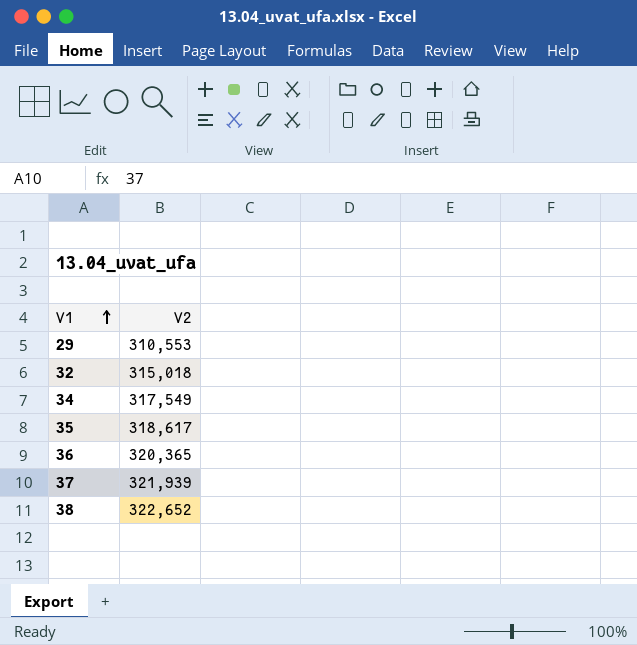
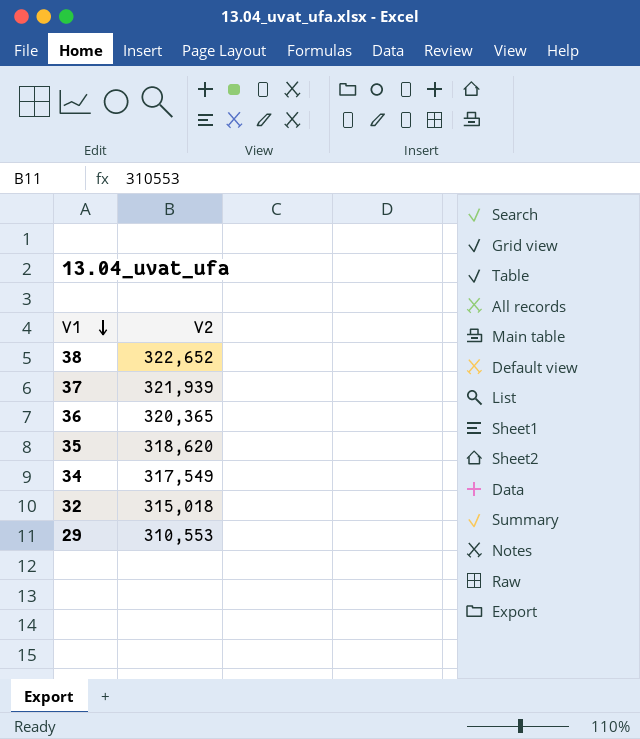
row order: V1 ascending -> V1 descending
35 | V2: 318,617 -> 318,620

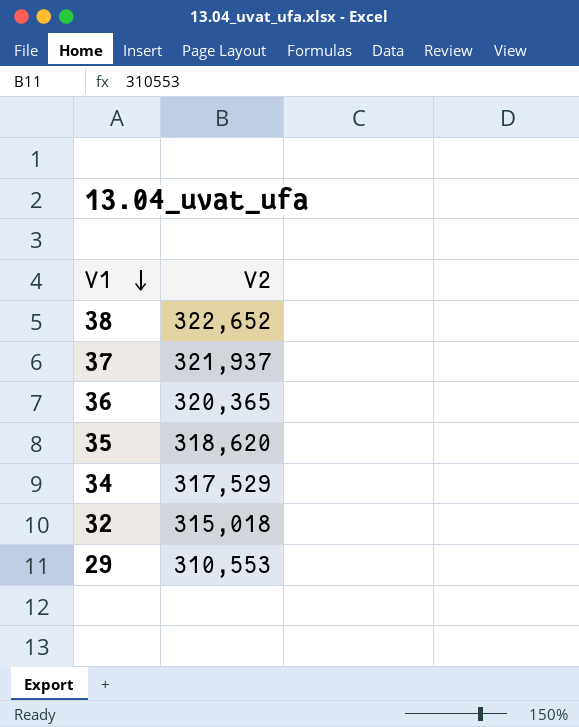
37 | V2: 321,939 -> 321,937
34 | V2: 317,549 -> 317,529

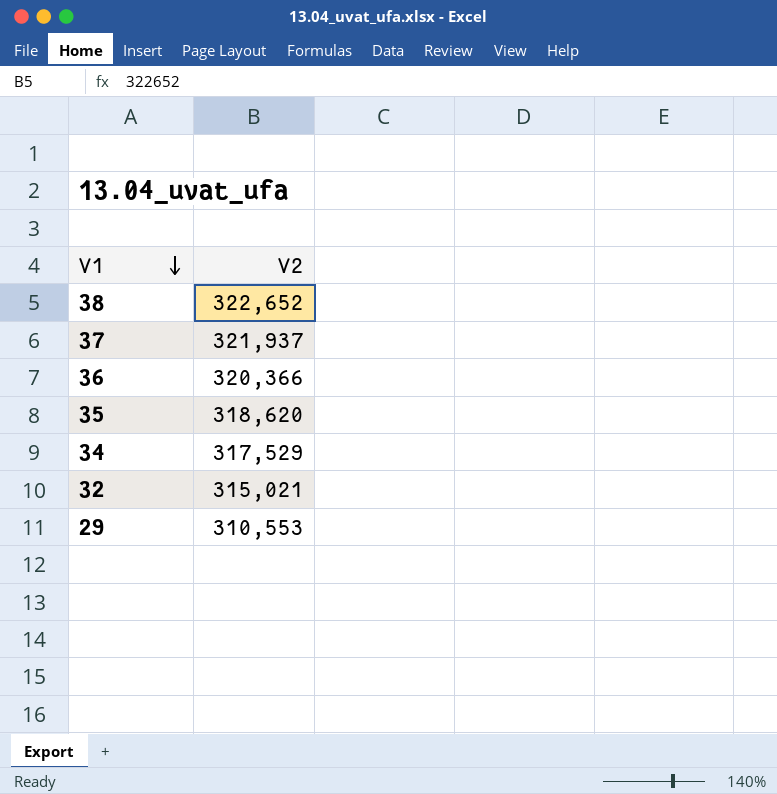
36 | V2: 320,365 -> 320,366
32 | V2: 315,018 -> 315,021

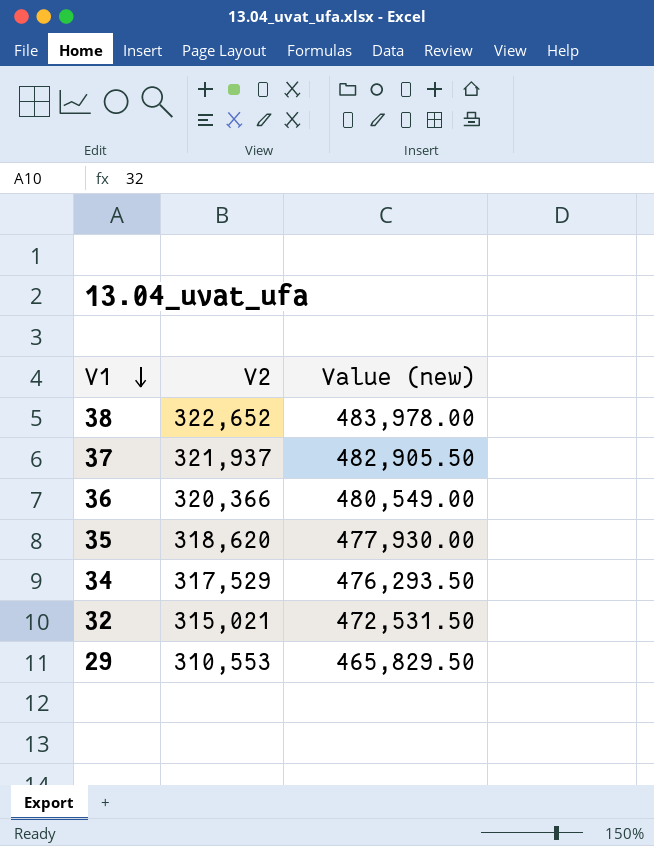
column Value (new) | formula: none -> [V2] * 1.5

